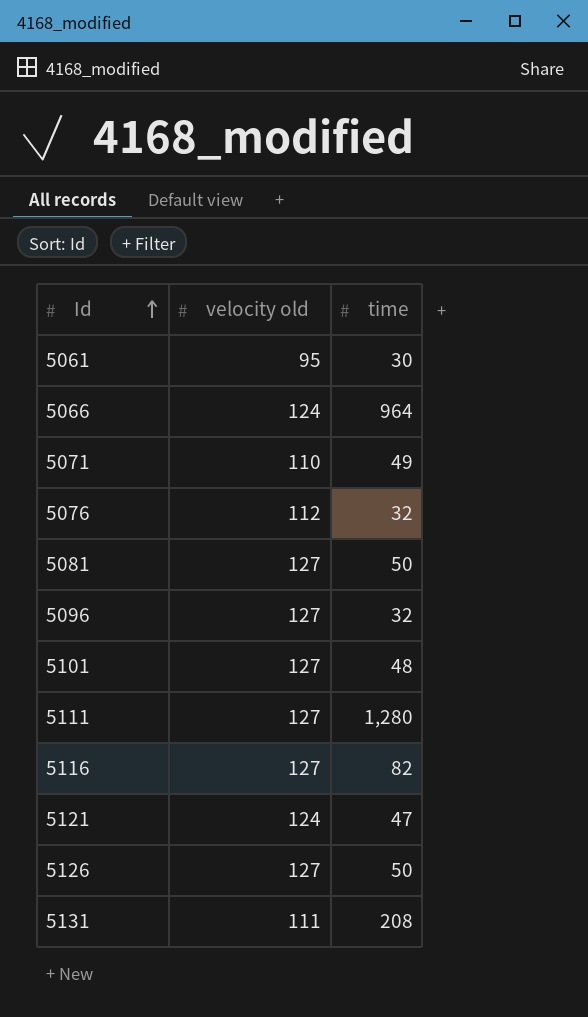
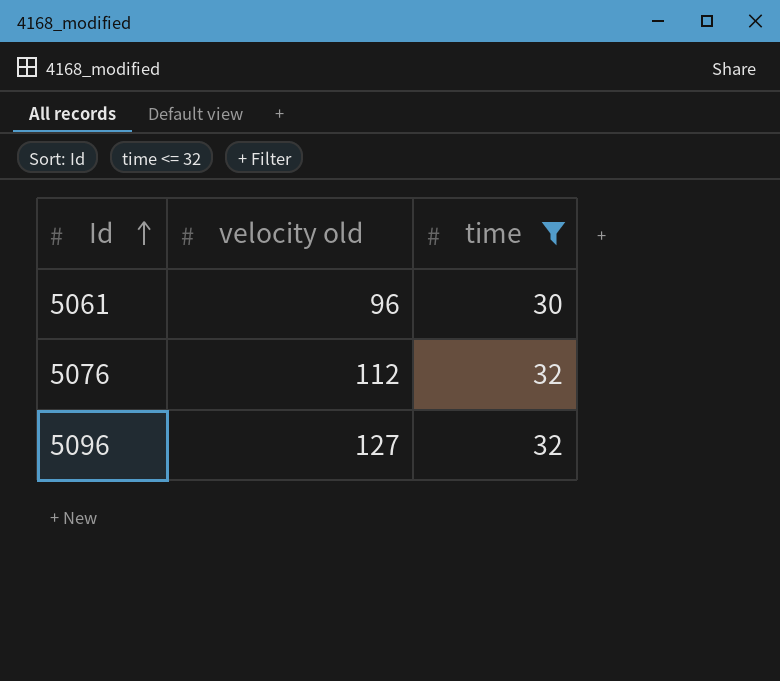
filter: none -> time <= 32
5061 | velocity old: 95 -> 96

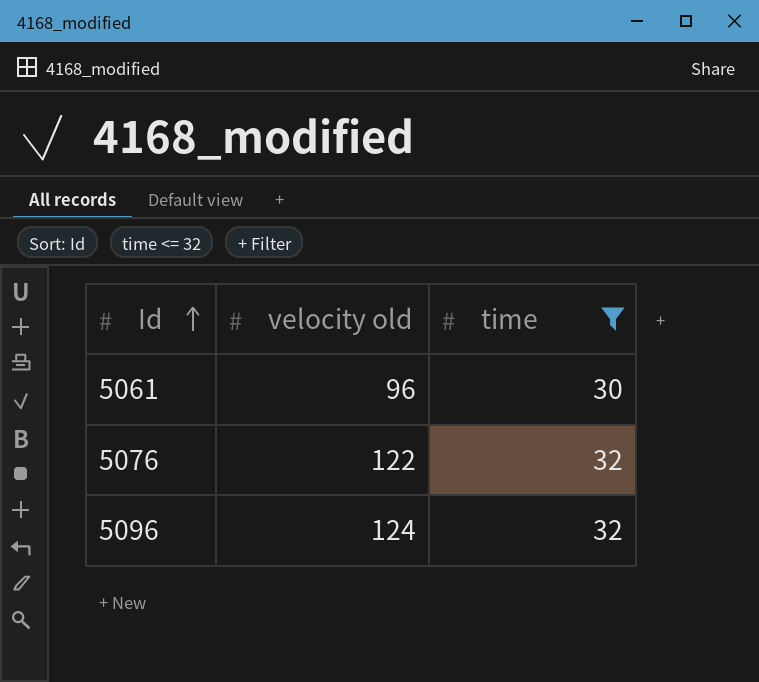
5076 | velocity old: 112 -> 122
5096 | velocity old: 127 -> 124

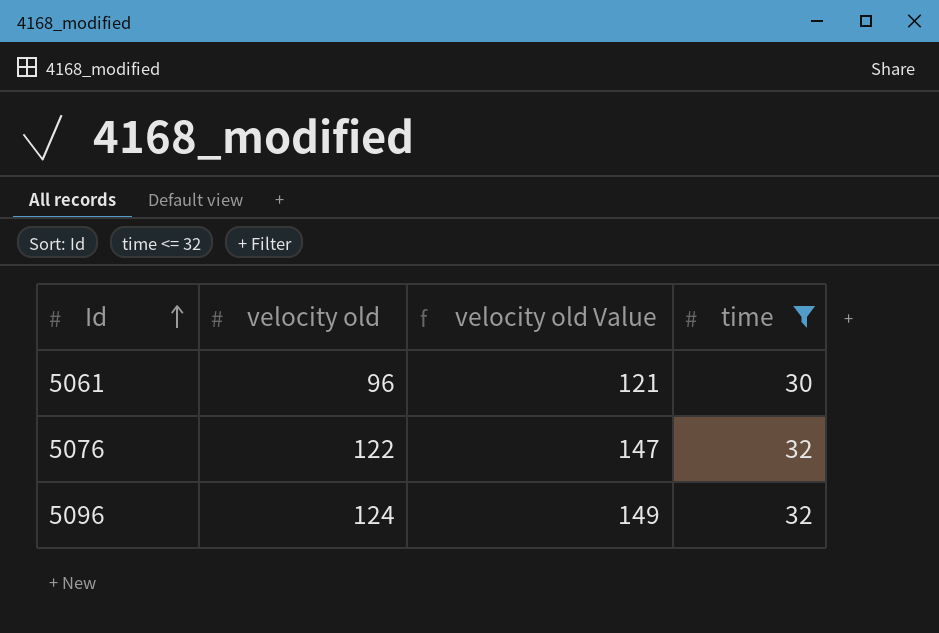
column velocity old Value | formula: none -> [velocity old] + 25

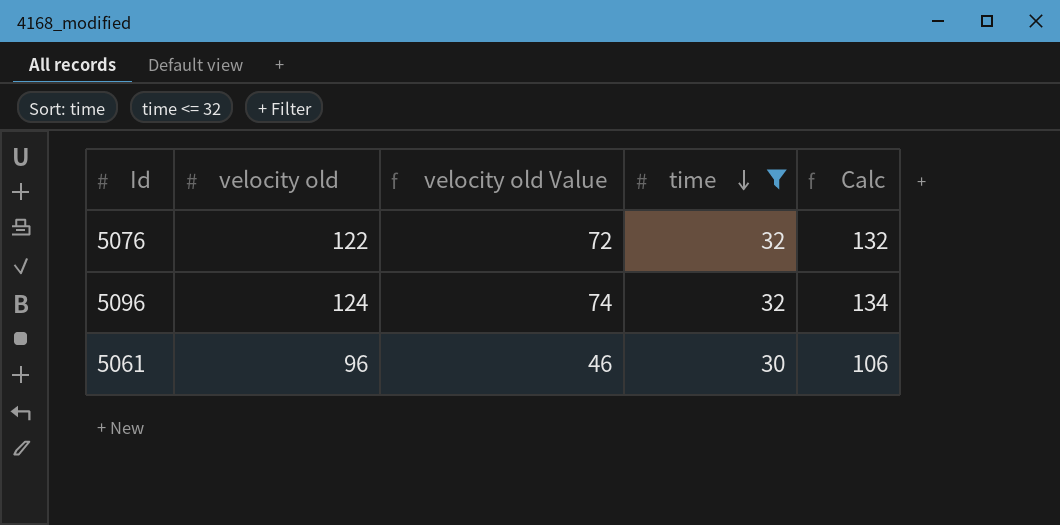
row order: Id ascending -> time descending
column velocity old Value | formula: [velocity old] + 25 -> [velocity old] - 50
column Calc | formula: none -> [velocity old] + 10

